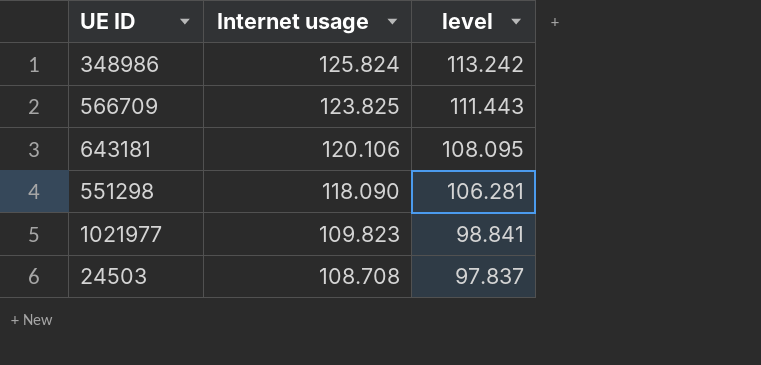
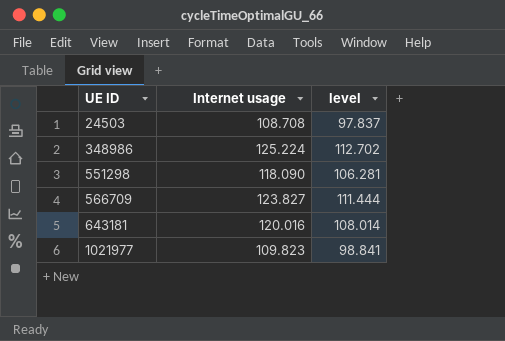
row order: Internet usage descending -> UE ID ascending
348986 | Internet usage: 125.824 -> 125.224
348986 | level: 113.242 -> 112.702
566709 | Internet usage: 123.825 -> 123.827
566709 | level: 111.443 -> 111.444
643181 | Internet usage: 120.106 -> 120.016
643181 | level: 108.095 -> 108.014

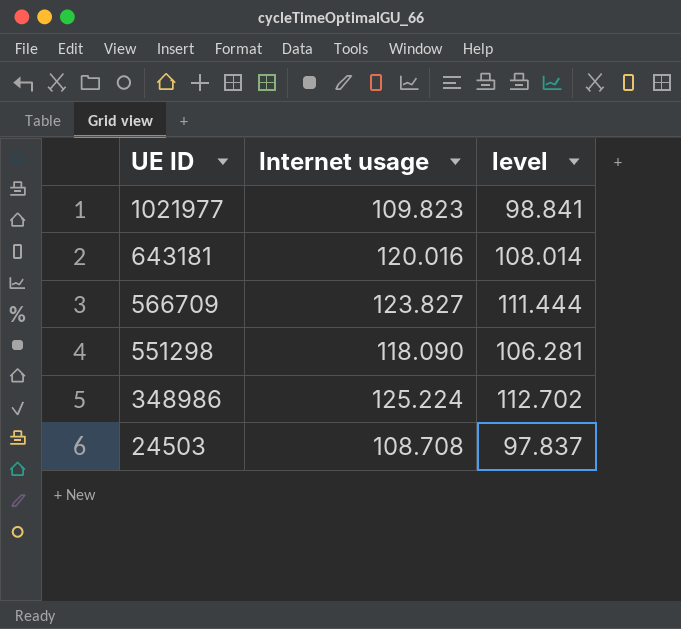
row order: UE ID ascending -> UE ID descending

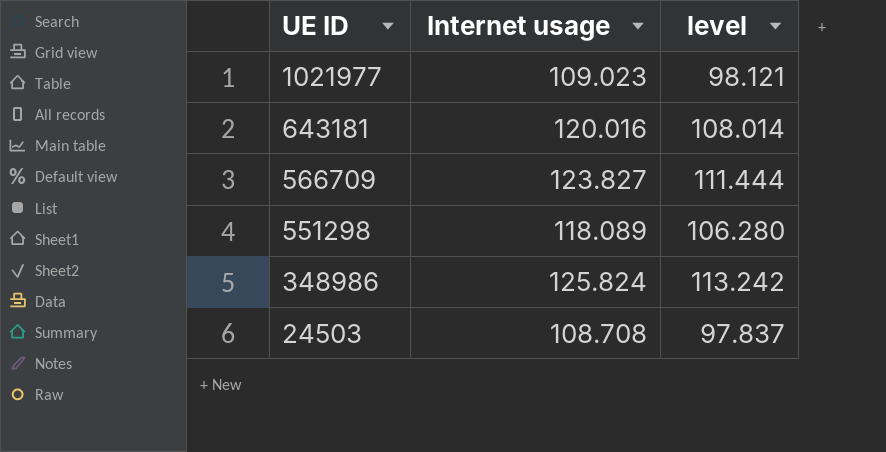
1021977 | Internet usage: 109.823 -> 109.023
1021977 | level: 98.841 -> 98.121
551298 | Internet usage: 118.090 -> 118.089
551298 | level: 106.281 -> 106.280
348986 | Internet usage: 125.224 -> 125.824
348986 | level: 112.702 -> 113.242

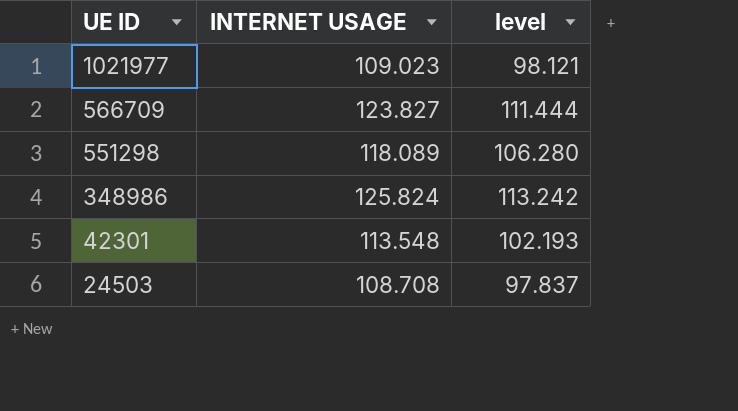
column name: Internet usage -> INTERNET USAGE
row 643181: 120.016 | 108.014 -> none
row 42301: none -> 113.548 | 102.193

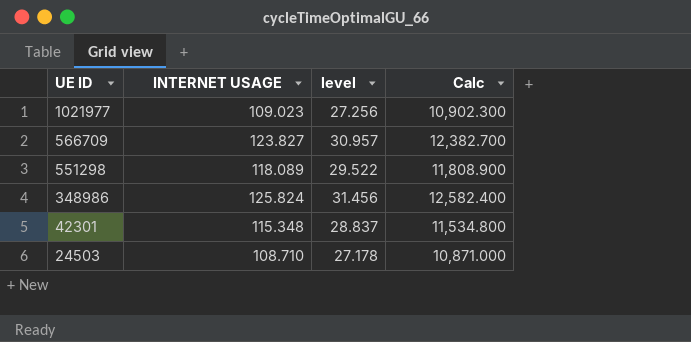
column level | formula: [INTERNET USAGE] * 0.9 -> [INTERNET USAGE] * 0.25
column Calc | formula: none -> [INTERNET USAGE] * 100
42301 | INTERNET USAGE: 113.548 -> 115.348
24503 | INTERNET USAGE: 108.708 -> 108.710

